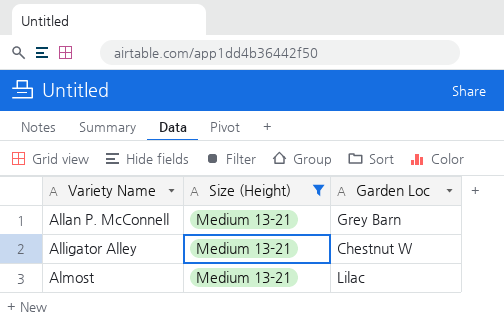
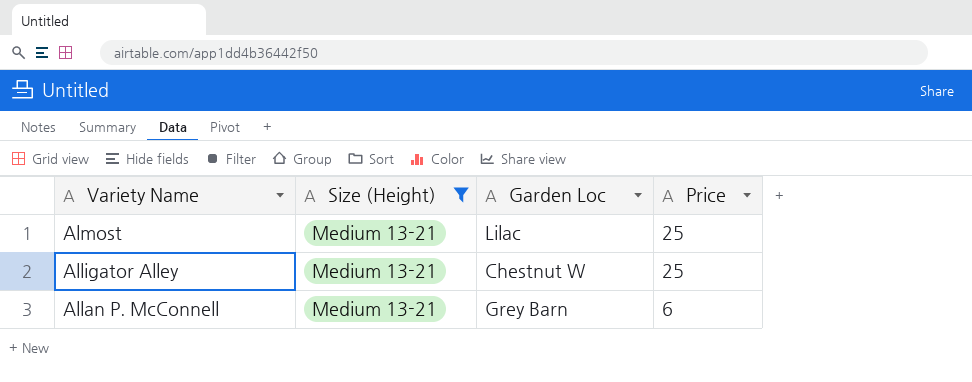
row order: Variety Name ascending -> Variety Name descending
column Price | position: none -> 4

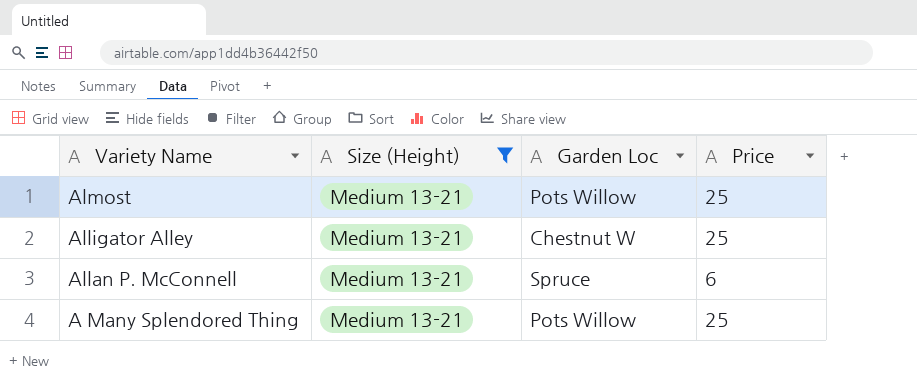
Almost | Garden Loc: Lilac -> Pots Willow
Allan P. McConnell | Garden Loc: Grey Barn -> Spruce
row A Many Splendored Thing: none -> Medium 13-21 | Pots Willow | 25

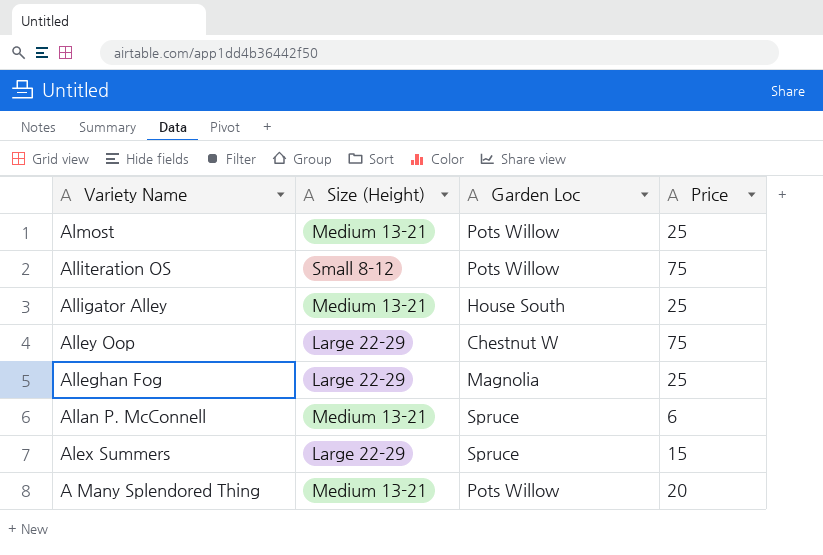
filter: Size (Height) = Medium 13-21 -> none
Alligator Alley | Garden Loc: Chestnut W -> House South
A Many Splendored Thing | Price: 25 -> 20

